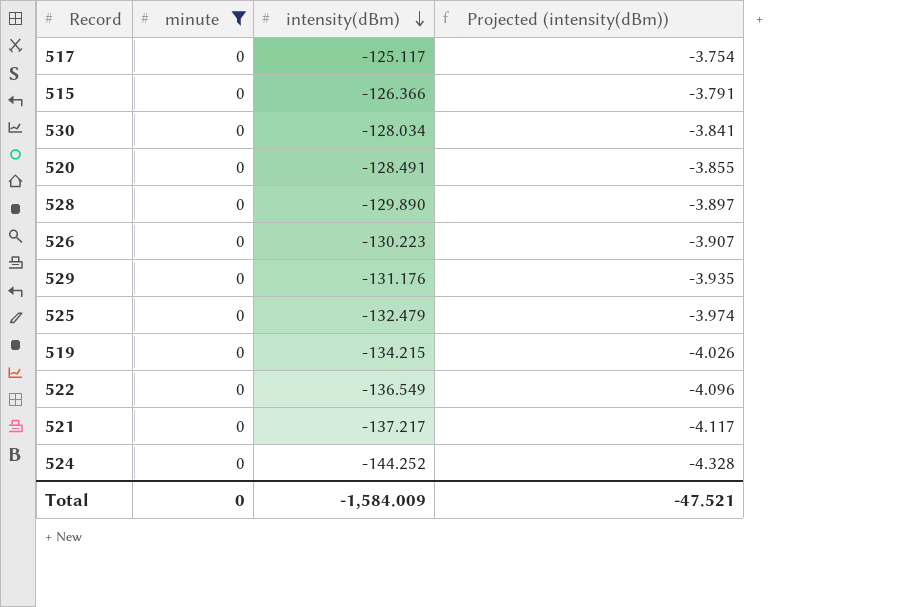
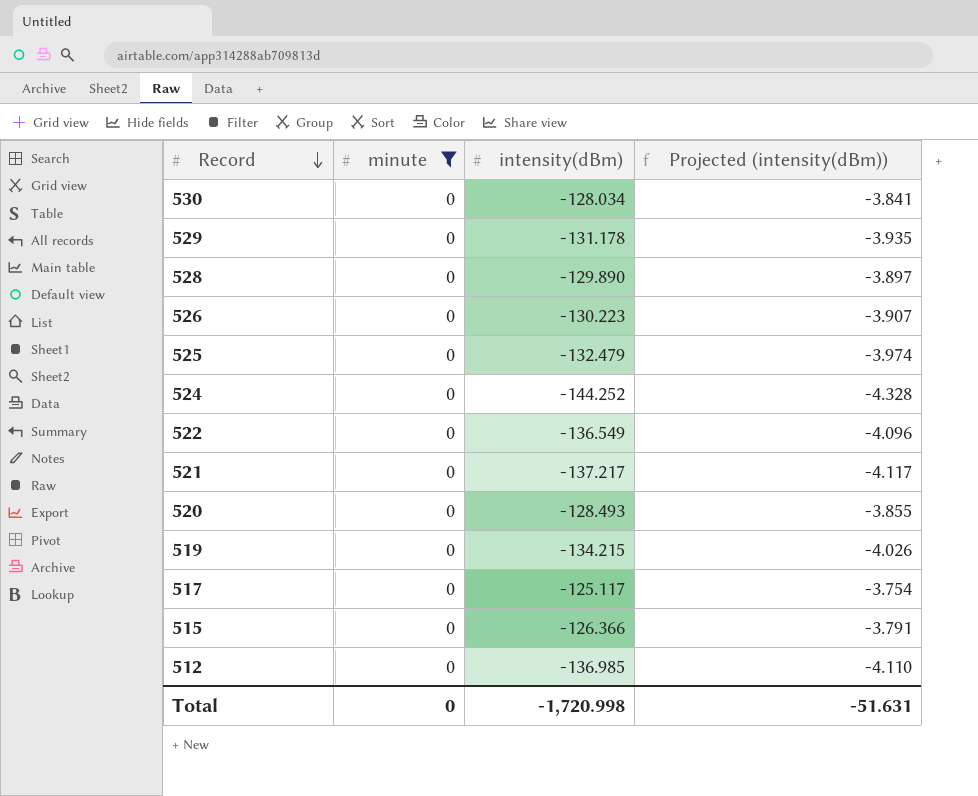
row order: intensity(dBm) descending -> Record descending
529 | intensity(dBm): -131.176 -> -131.178
520 | intensity(dBm): -128.491 -> -128.493
row 512: none -> 0 | -136.985 | -4.110
Total | intensity(dBm): -1,584.009 -> -1,720.998
Total | Projected (intensity(dBm)): -47.521 -> -51.631

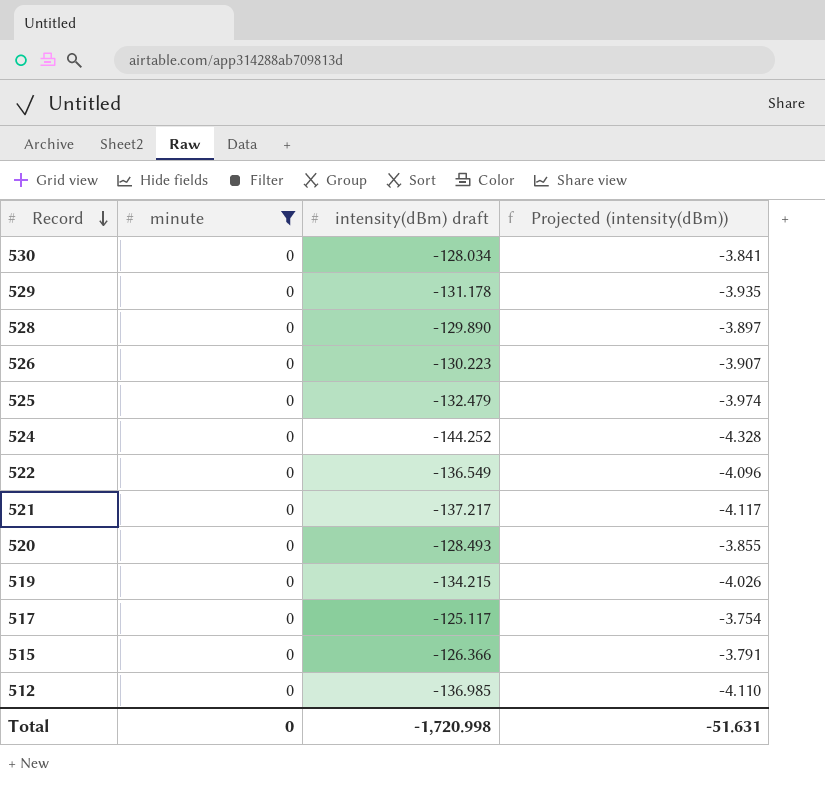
column name: intensity(dBm) -> intensity(dBm) draft

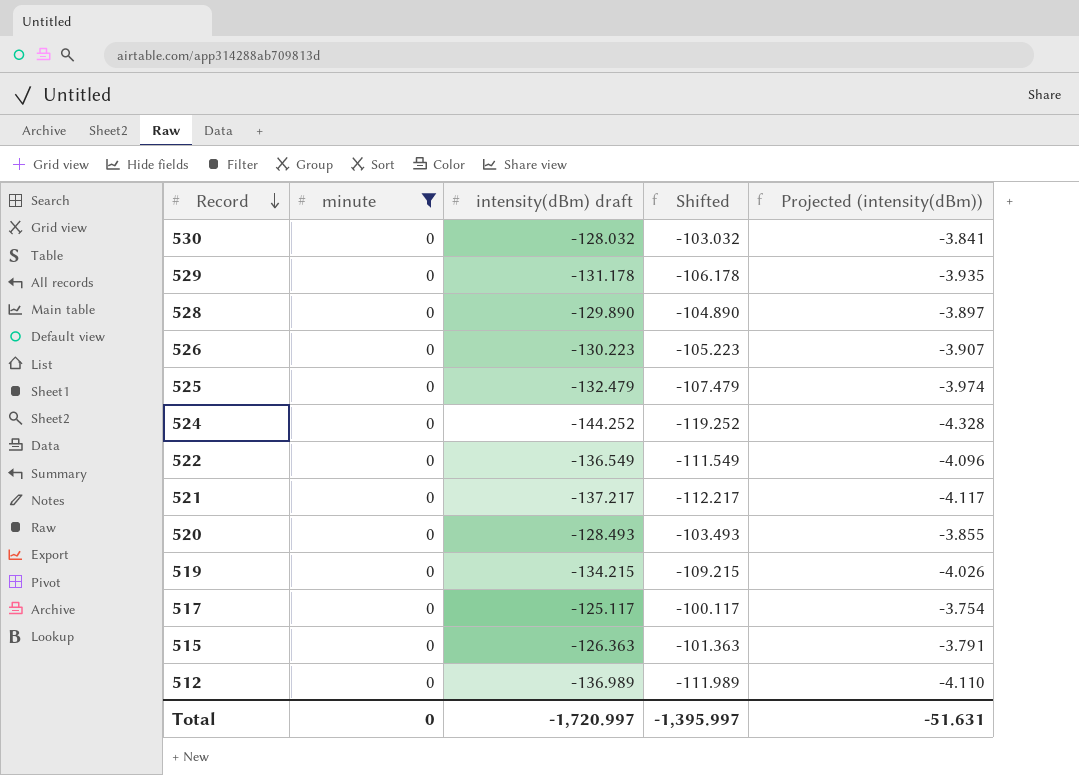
column Shifted | formula: none -> [intensity(dBm) draft] + 25
530 | intensity(dBm) draft: -128.034 -> -128.032
515 | intensity(dBm) draft: -126.366 -> -126.363
512 | intensity(dBm) draft: -136.985 -> -136.989
Total | intensity(dBm) draft: -1,720.998 -> -1,720.997

